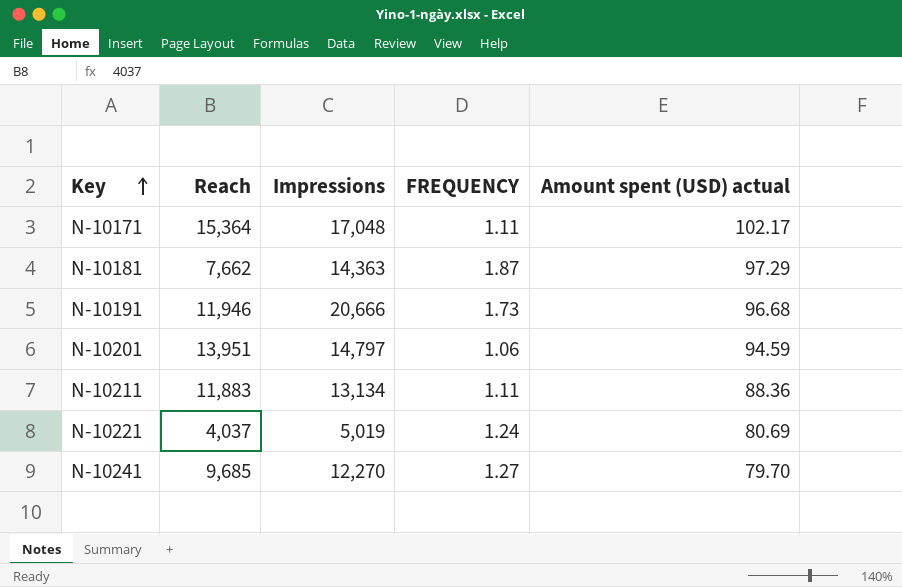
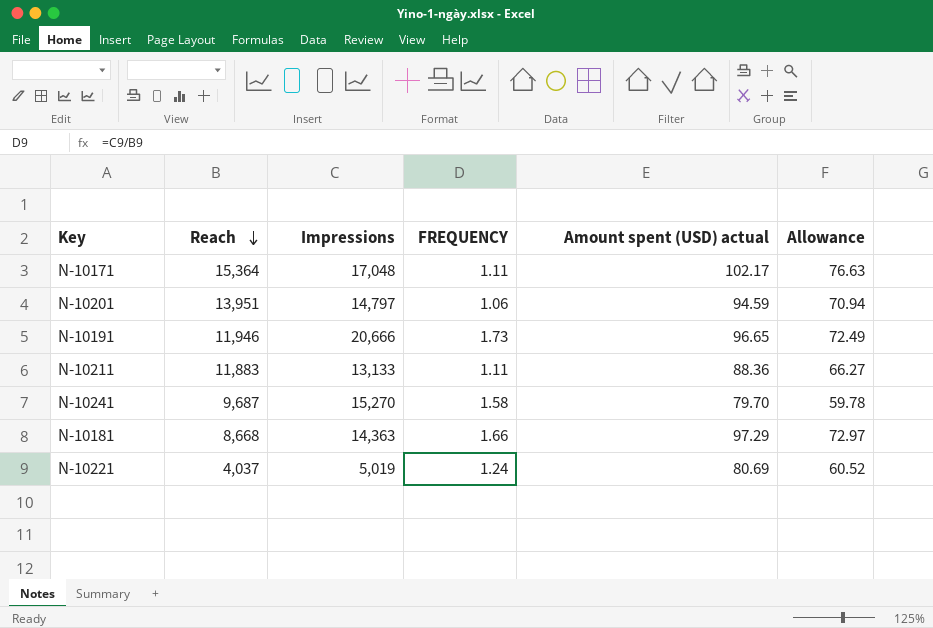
row order: Key ascending -> Reach descending
column Allowance | formula: none -> [Amount spent (USD) actual] * 0.75
N-10191 | Amount spent (USD) actual: 96.68 -> 96.65
N-10211 | Impressions: 13,134 -> 13,133
N-10241 | Reach: 9,685 -> 9,687
N-10241 | Impressions: 12,270 -> 15,270
N-10241 | FREQUENCY: 1.27 -> 1.58
N-10181 | Reach: 7,662 -> 8,668
N-10181 | FREQUENCY: 1.87 -> 1.66

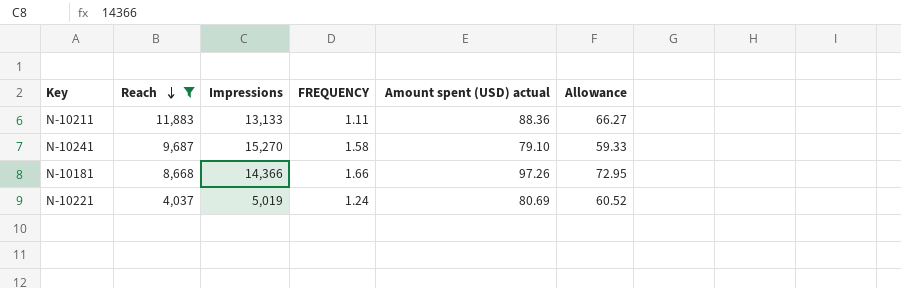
filter: none -> Reach <= 11,883
N-10241 | Amount spent (USD) actual: 79.70 -> 79.10
N-10241 | Allowance: 59.78 -> 59.33
N-10181 | Impressions: 14,363 -> 14,366
N-10181 | Amount spent (USD) actual: 97.29 -> 97.26
N-10181 | Allowance: 72.97 -> 72.95

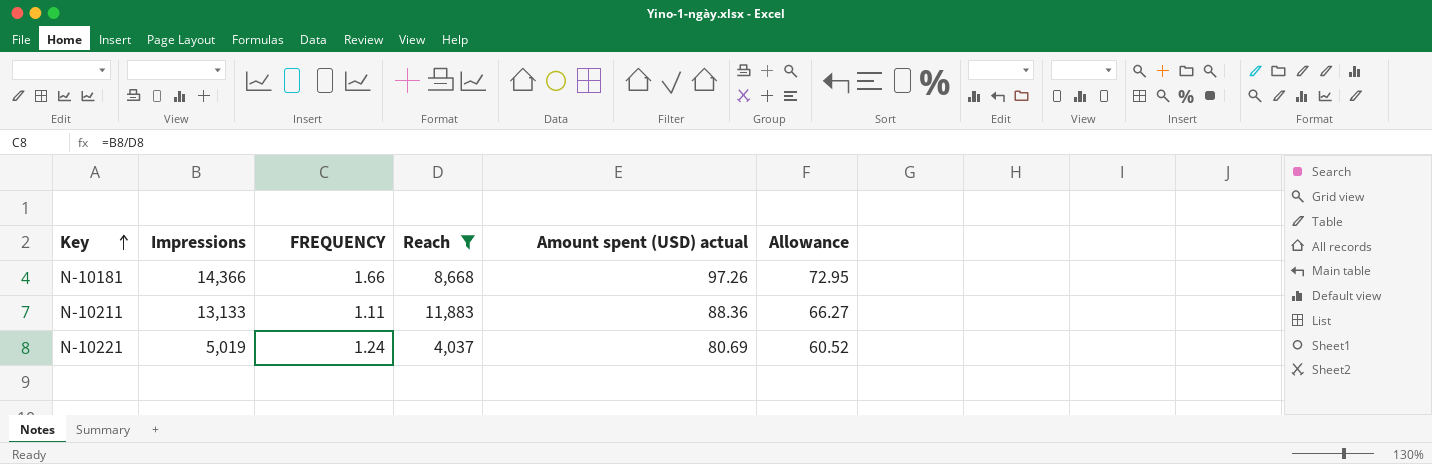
row order: Reach descending -> Key ascending
column Reach | position: 2 -> 4
row N-10241: 9,687 | 15,270 | 1.58 | 79.10 | 59.33 -> none

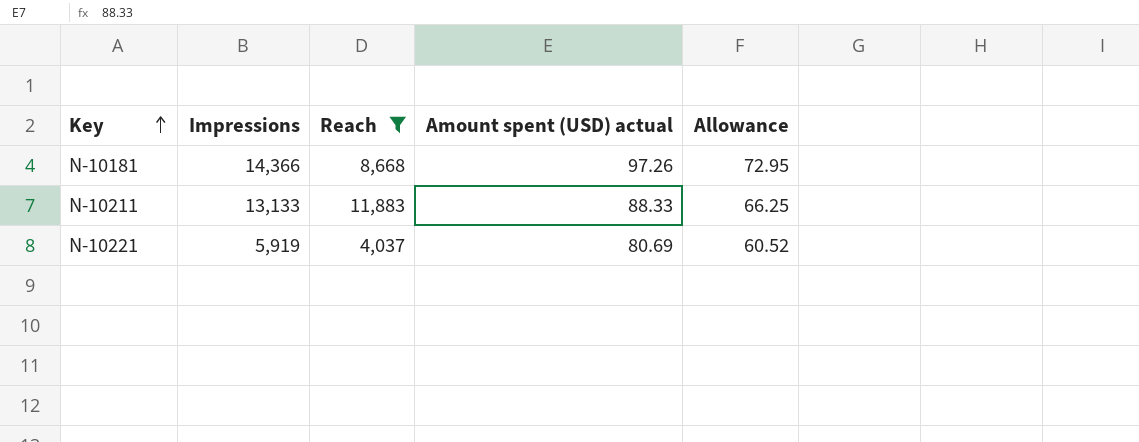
column FREQUENCY | formula: [Impressions] / [Reach] -> none
N-10211 | Amount spent (USD) actual: 88.36 -> 88.33
N-10211 | Allowance: 66.27 -> 66.25
N-10221 | Impressions: 5,019 -> 5,919

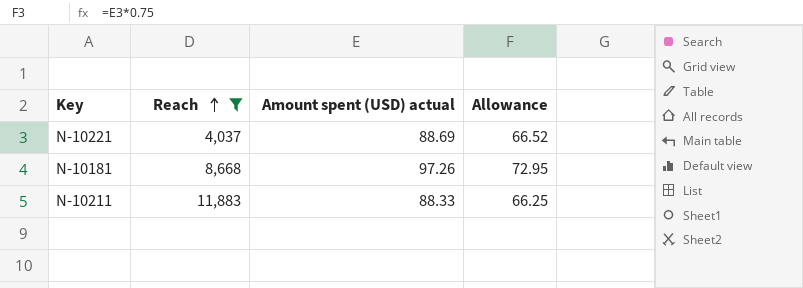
row order: Key ascending -> Reach ascending
column Impressions | position: 2 -> none
N-10221 | Amount spent (USD) actual: 80.69 -> 88.69
N-10221 | Allowance: 60.52 -> 66.52

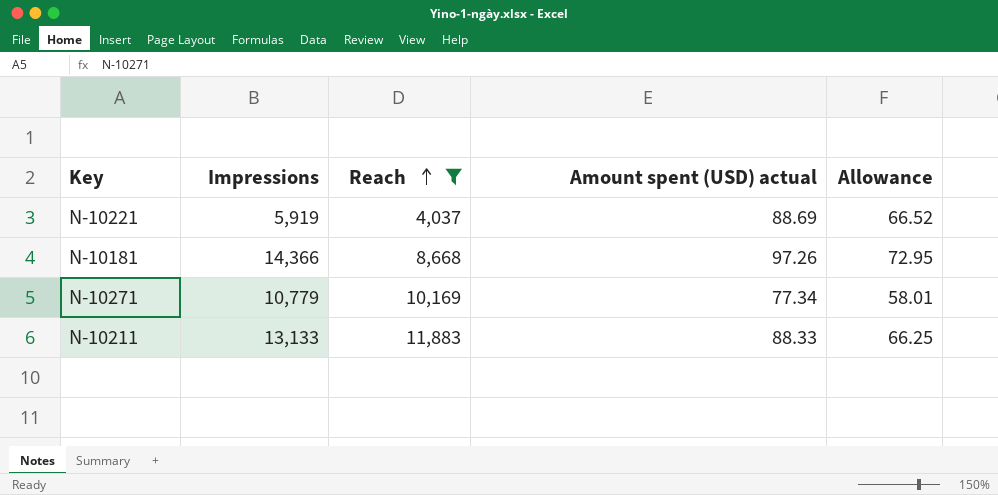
column Impressions | position: none -> 2
row N-10271: none -> 10,779 | 10,169 | 77.34 | 58.01

